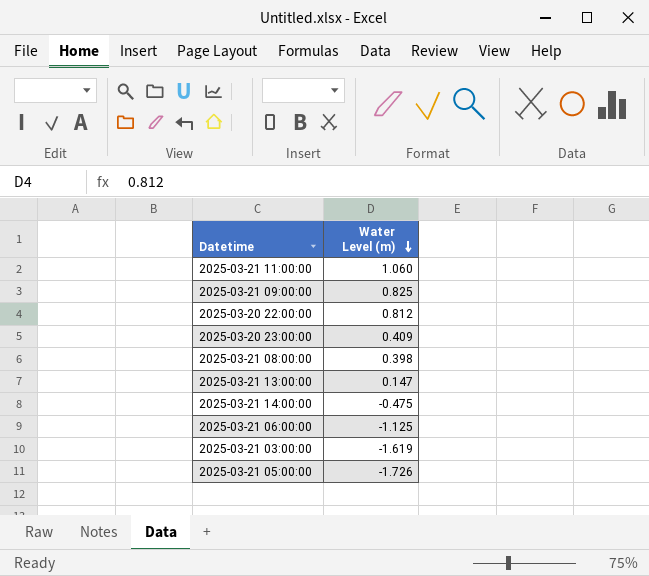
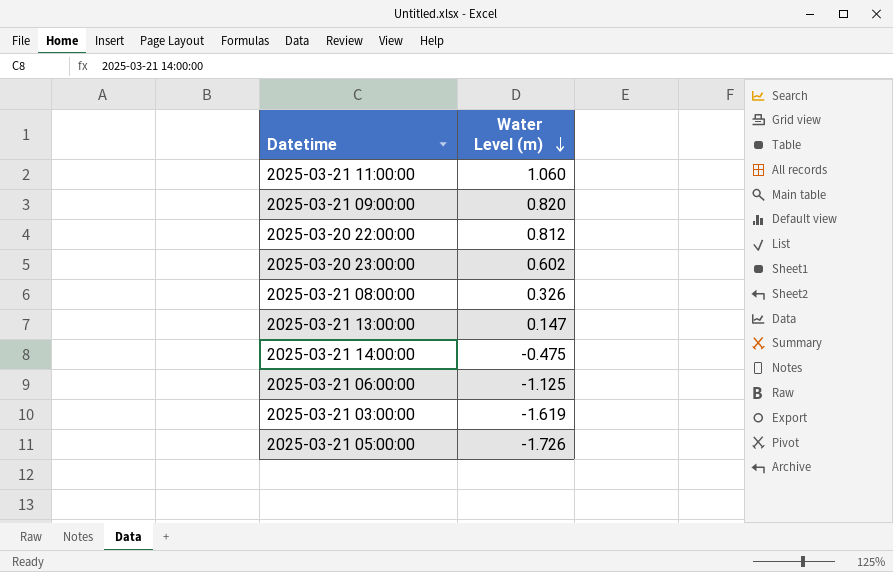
2025-03-21 09:00:00 | Water Level (m): 0.825 -> 0.820
2025-03-20 23:00:00 | Water Level (m): 0.409 -> 0.602
2025-03-21 08:00:00 | Water Level (m): 0.398 -> 0.326

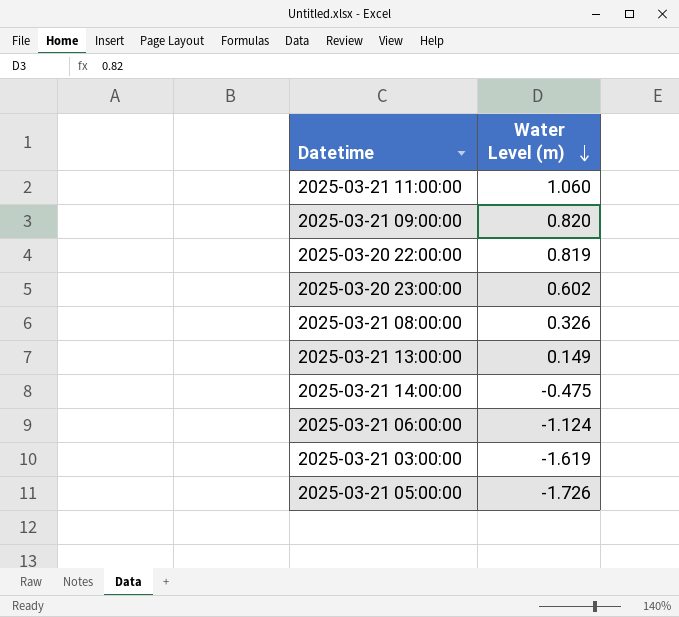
2025-03-20 22:00:00 | Water Level (m): 0.812 -> 0.819
2025-03-21 13:00:00 | Water Level (m): 0.147 -> 0.149
2025-03-21 06:00:00 | Water Level (m): -1.125 -> -1.124

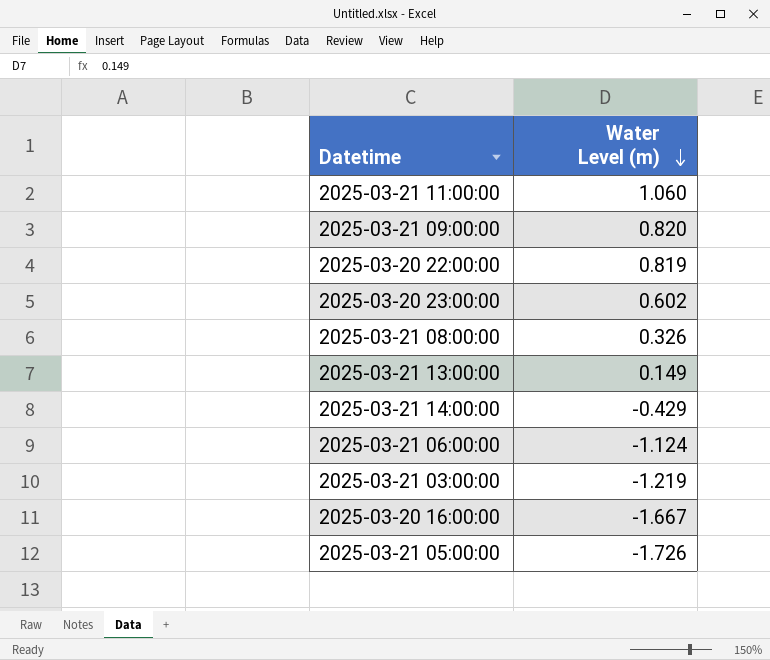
2025-03-21 14:00:00 | Water Level (m): -0.475 -> -0.429
2025-03-21 03:00:00 | Water Level (m): -1.619 -> -1.219
row 2025-03-20 16:00:00: none -> -1.667

